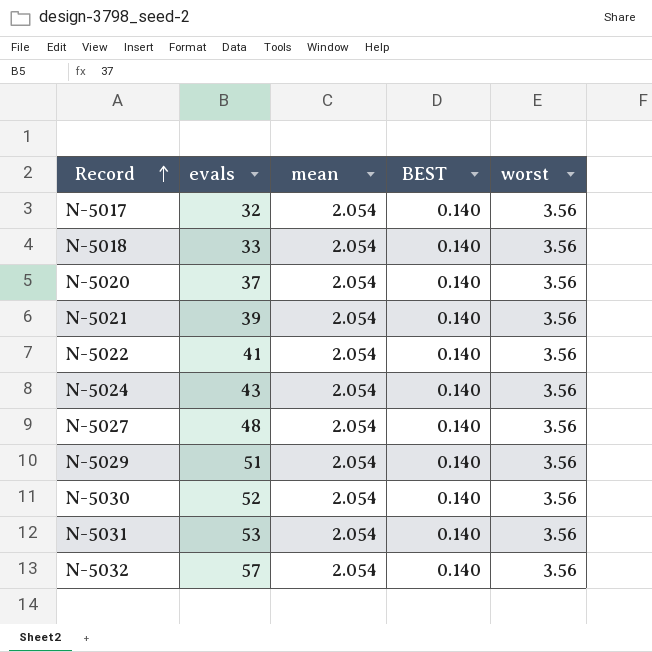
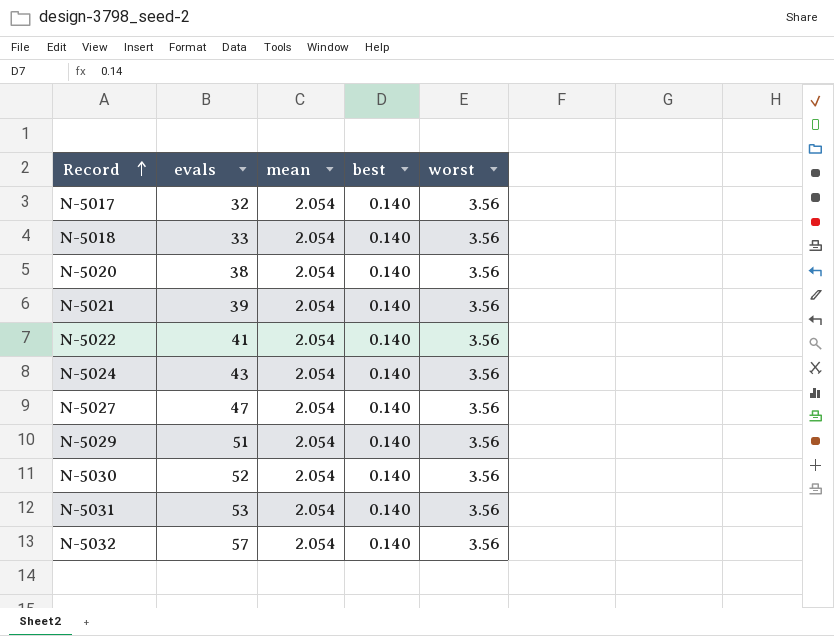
column name: BEST -> best
N-5020 | evals: 37 -> 38
N-5027 | evals: 48 -> 47

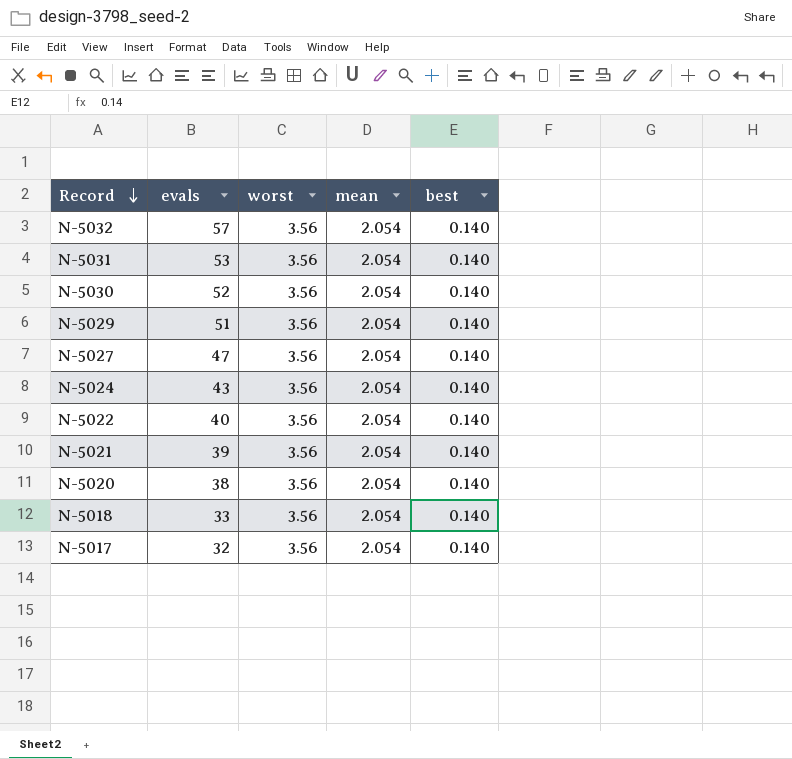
row order: Record ascending -> Record descending
column worst | position: 5 -> 3
N-5022 | evals: 41 -> 40

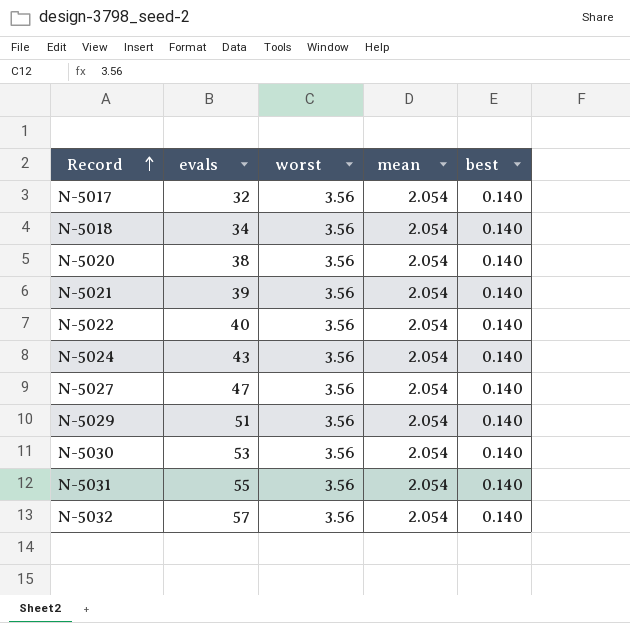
row order: Record descending -> Record ascending
N-5018 | evals: 33 -> 34
N-5030 | evals: 52 -> 53
N-5031 | evals: 53 -> 55

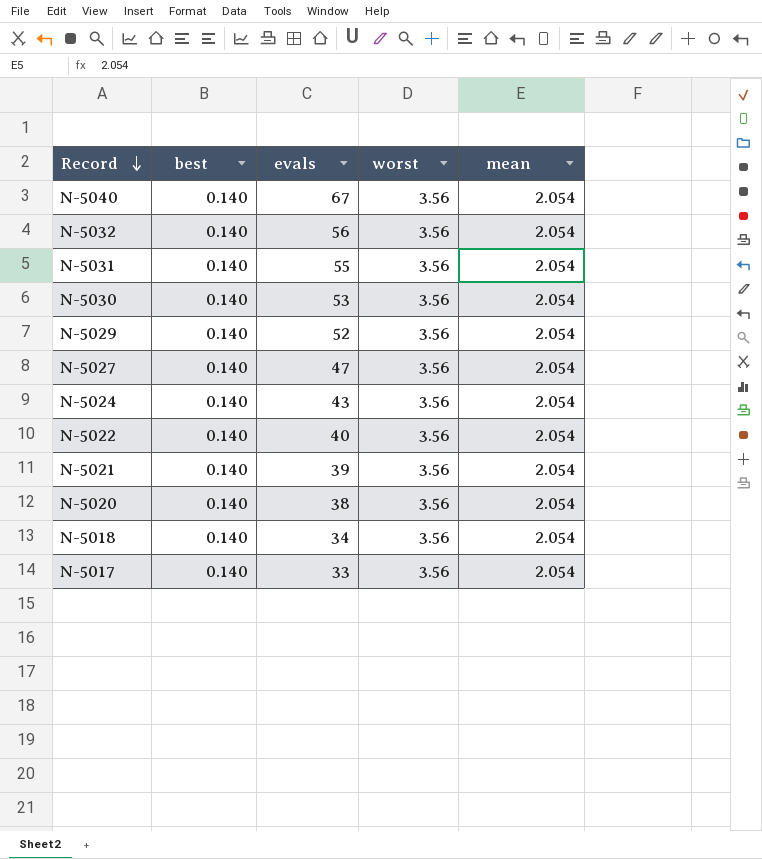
row order: Record ascending -> Record descending
column best | position: 5 -> 2
row N-5040: none -> 0.140 | 67 | 3.56 | 2.054
N-5032 | evals: 57 -> 56
N-5029 | evals: 51 -> 52
N-5017 | evals: 32 -> 33

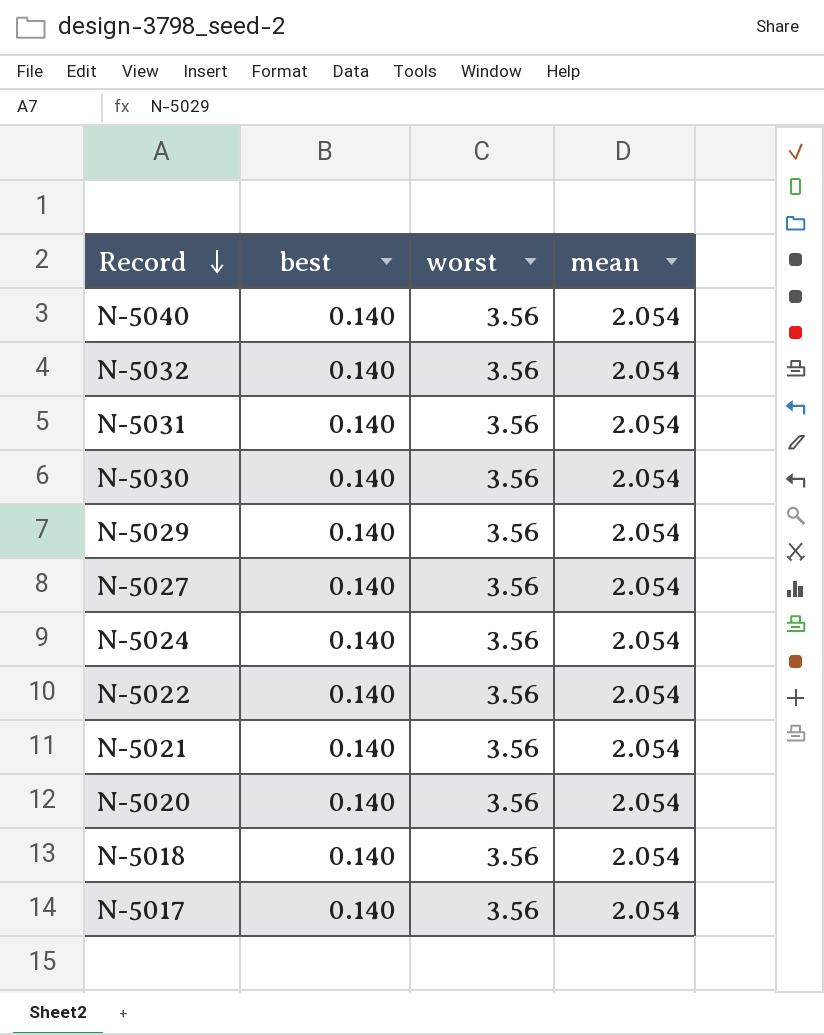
column evals | position: 3 -> none

